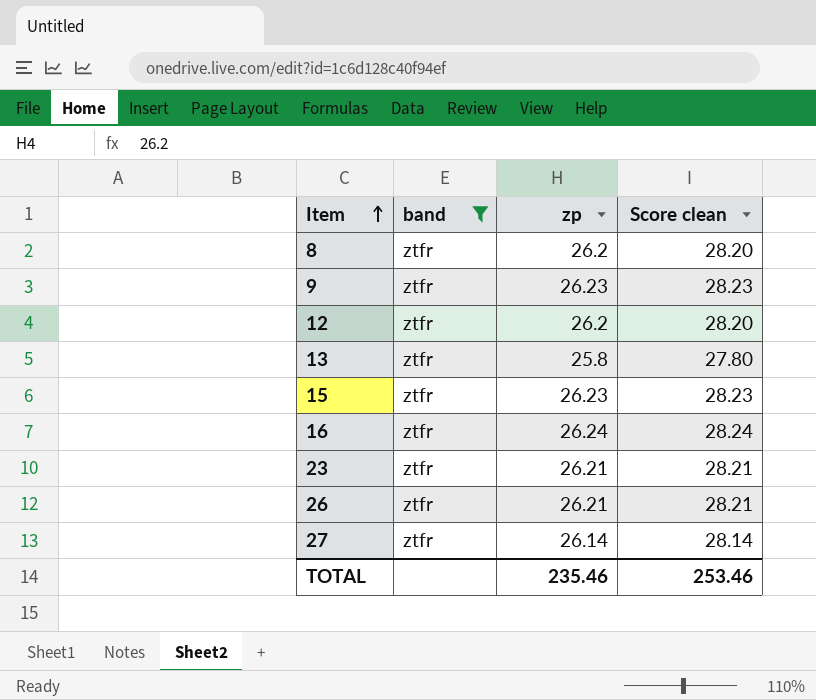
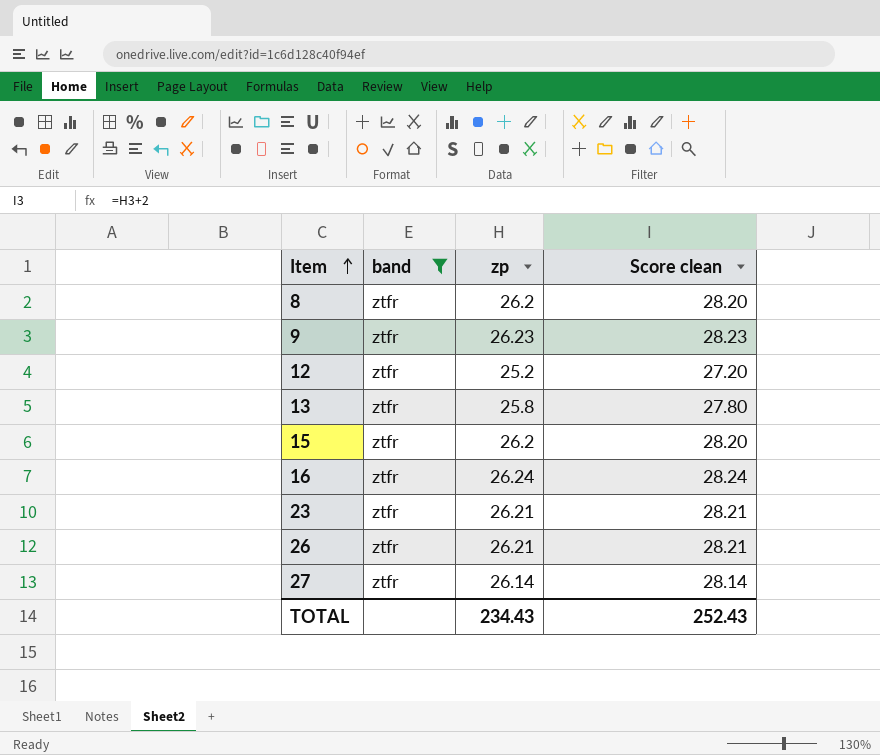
12 | zp: 26.2 -> 25.2
12 | Score clean: 28.20 -> 27.20
15 | zp: 26.23 -> 26.2
15 | Score clean: 28.23 -> 28.20
TOTAL | zp: 235.46 -> 234.43
TOTAL | Score clean: 253.46 -> 252.43

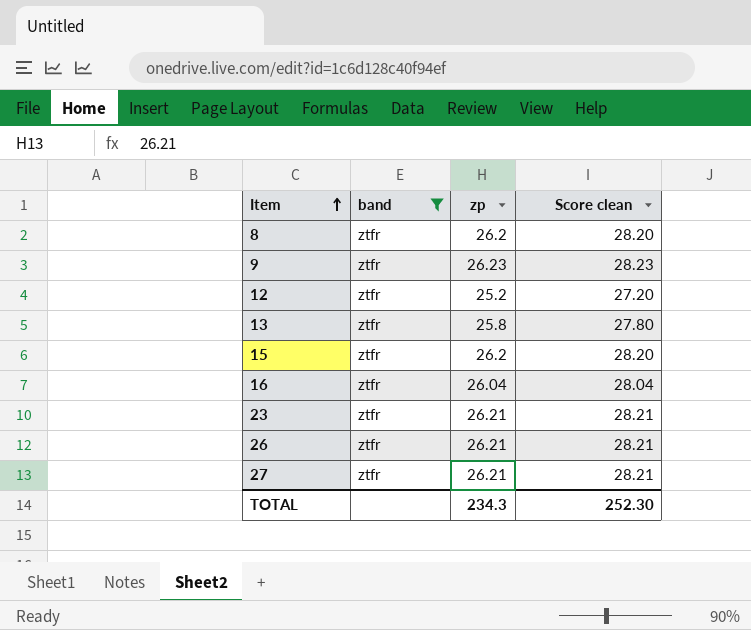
16 | zp: 26.24 -> 26.04
16 | Score clean: 28.24 -> 28.04
27 | zp: 26.14 -> 26.21
27 | Score clean: 28.14 -> 28.21
TOTAL | zp: 234.43 -> 234.3
TOTAL | Score clean: 252.43 -> 252.30

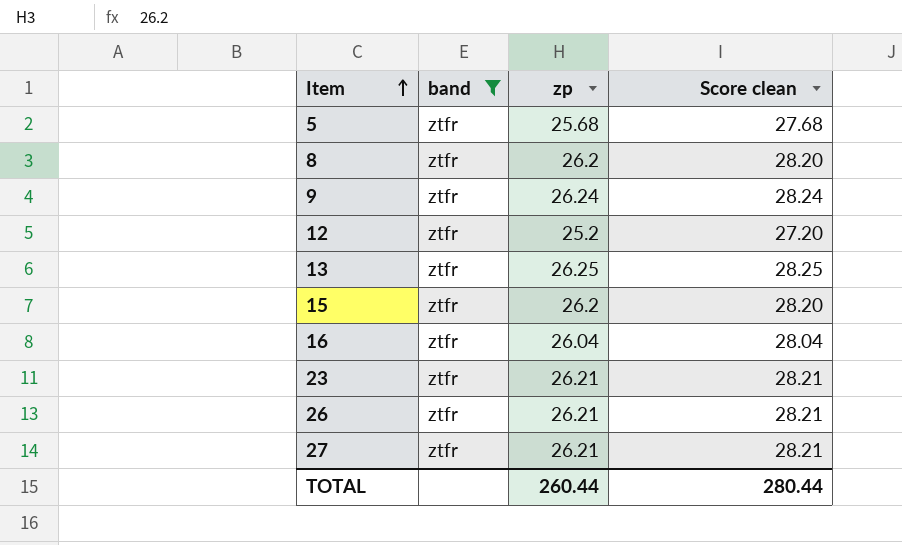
row 5: none -> ztfr | 25.68 | 27.68
9 | zp: 26.23 -> 26.24
9 | Score clean: 28.23 -> 28.24
13 | zp: 25.8 -> 26.25
13 | Score clean: 27.80 -> 28.25
TOTAL | zp: 234.3 -> 260.44
TOTAL | Score clean: 252.30 -> 280.44

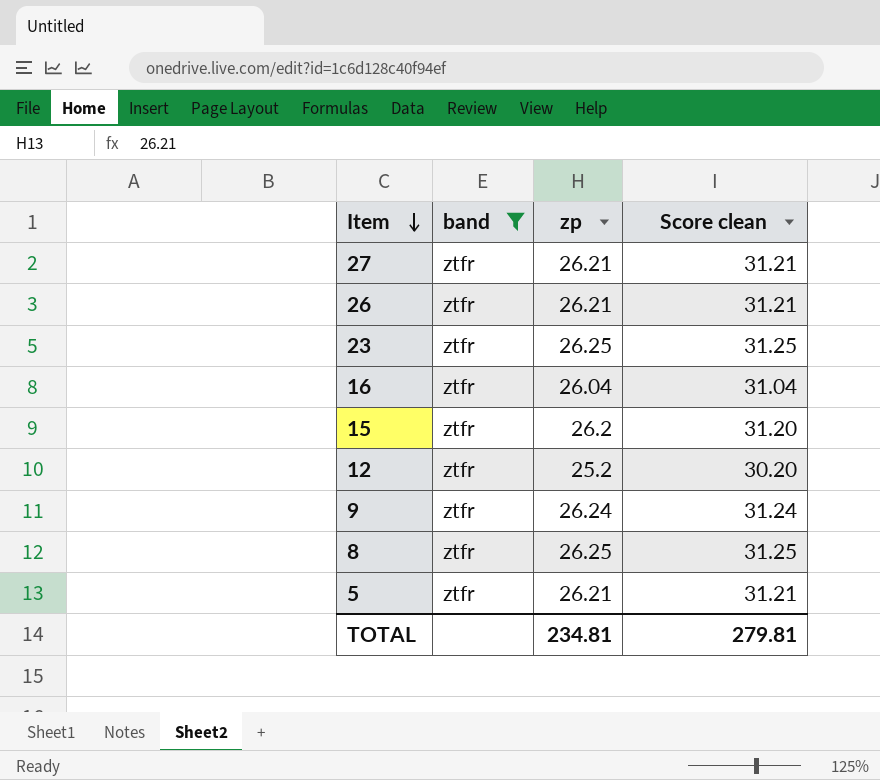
row order: Item ascending -> Item descending
column Score clean | formula: [zp] + 2 -> [zp] + 5
row 13: ztfr | 26.25 | 28.25 -> none
23 | zp: 26.21 -> 26.25
8 | zp: 26.2 -> 26.25
5 | zp: 25.68 -> 26.21
TOTAL | zp: 260.44 -> 234.81
TOTAL | Score clean: 280.44 -> 279.81

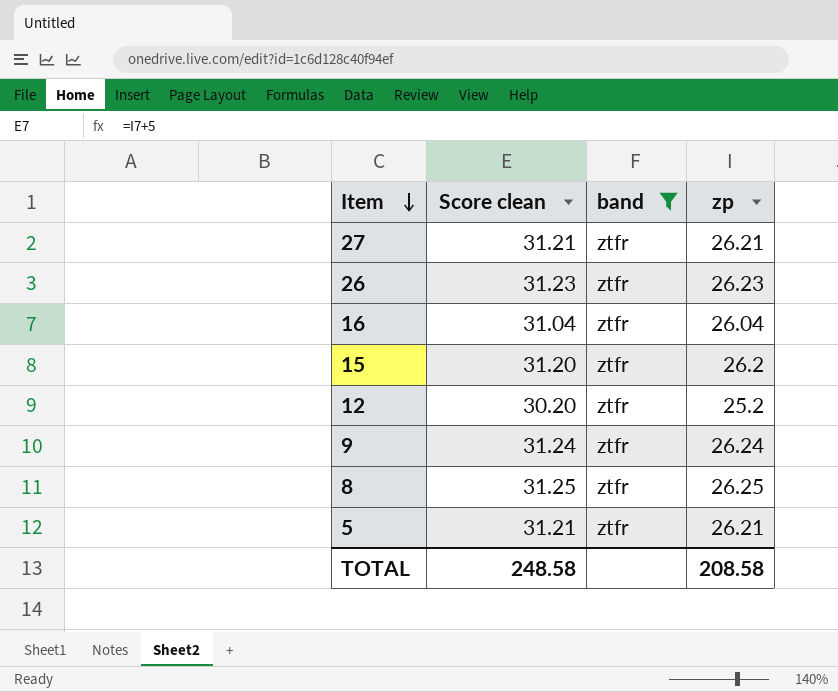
column Score clean | position: 4 -> 2
row 23: ztfr | 26.25 | 31.25 -> none
26 | Score clean: 31.21 -> 31.23
26 | zp: 26.21 -> 26.23
TOTAL | Score clean: 279.81 -> 248.58
TOTAL | zp: 234.81 -> 208.58

